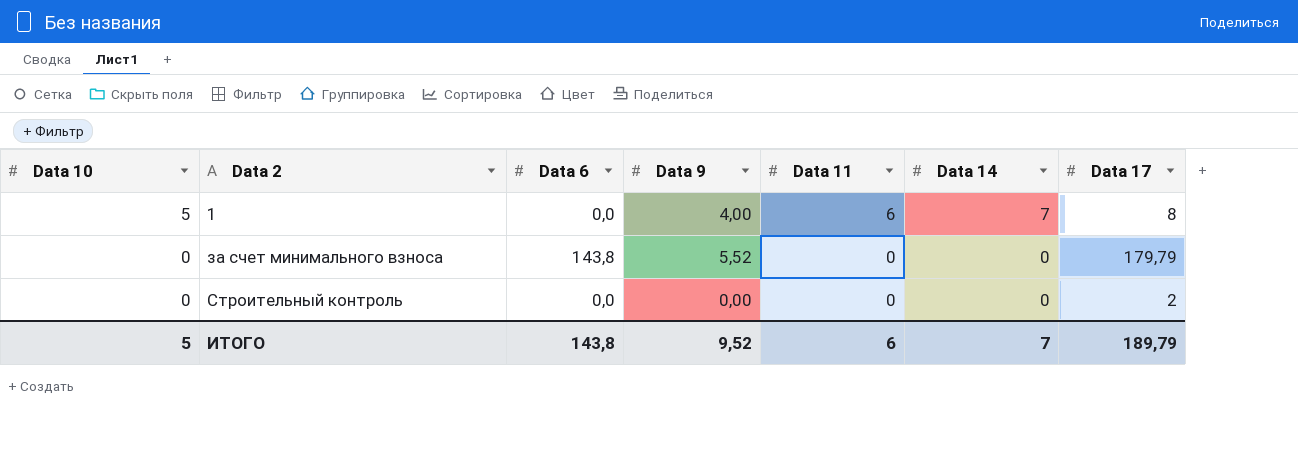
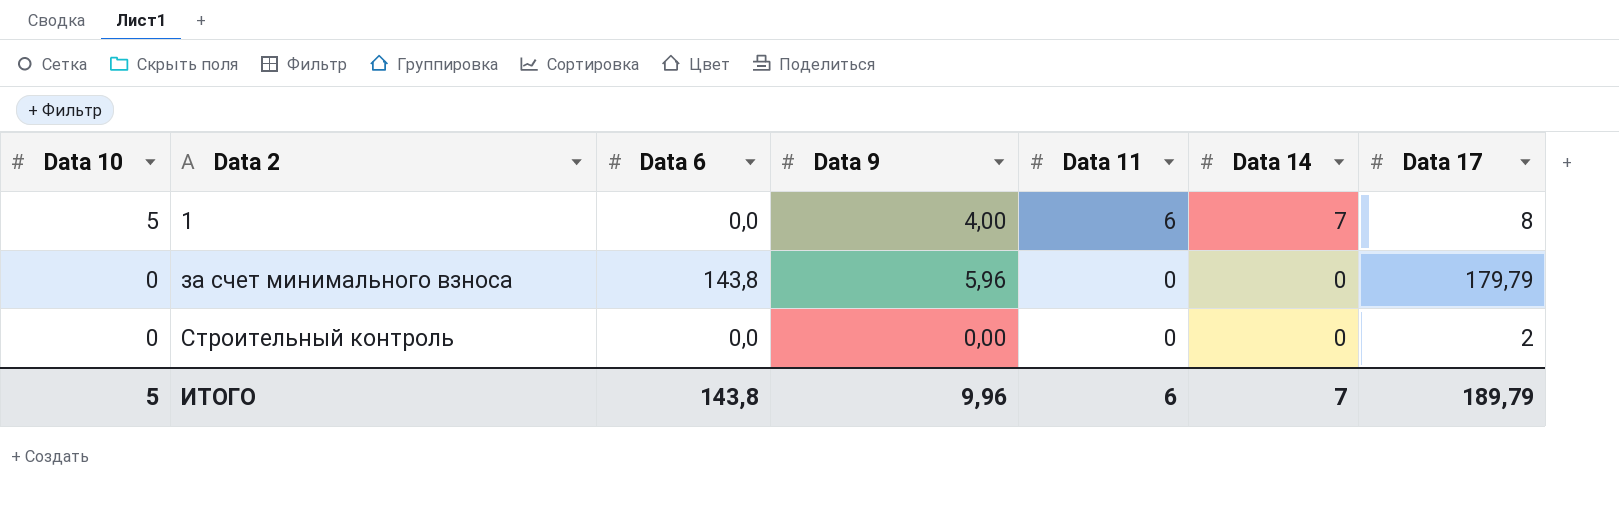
за счет минимального взноса | Data 9: 5,52 -> 5,96
ИТОГО | Data 9: 9,52 -> 9,96

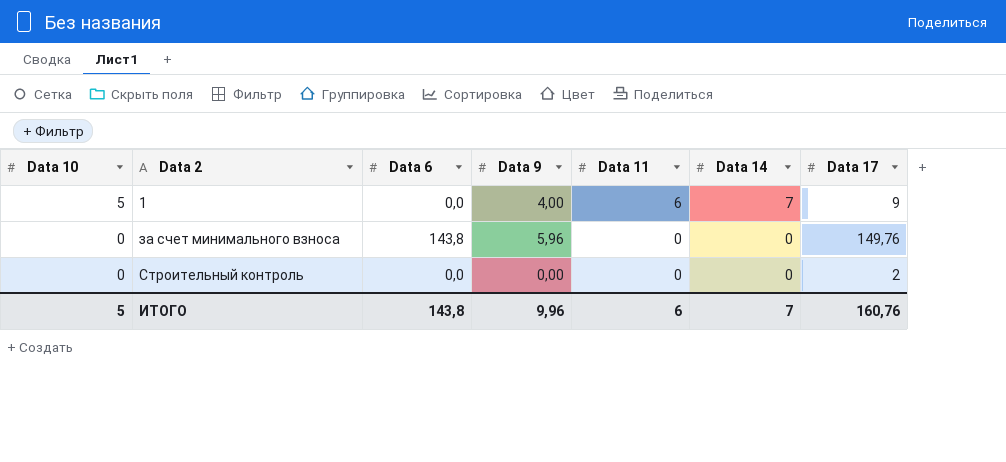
1 | Data 17: 8 -> 9
за счет минимального взноса | Data 17: 179,79 -> 149,76
ИТОГО | Data 17: 189,79 -> 160,76

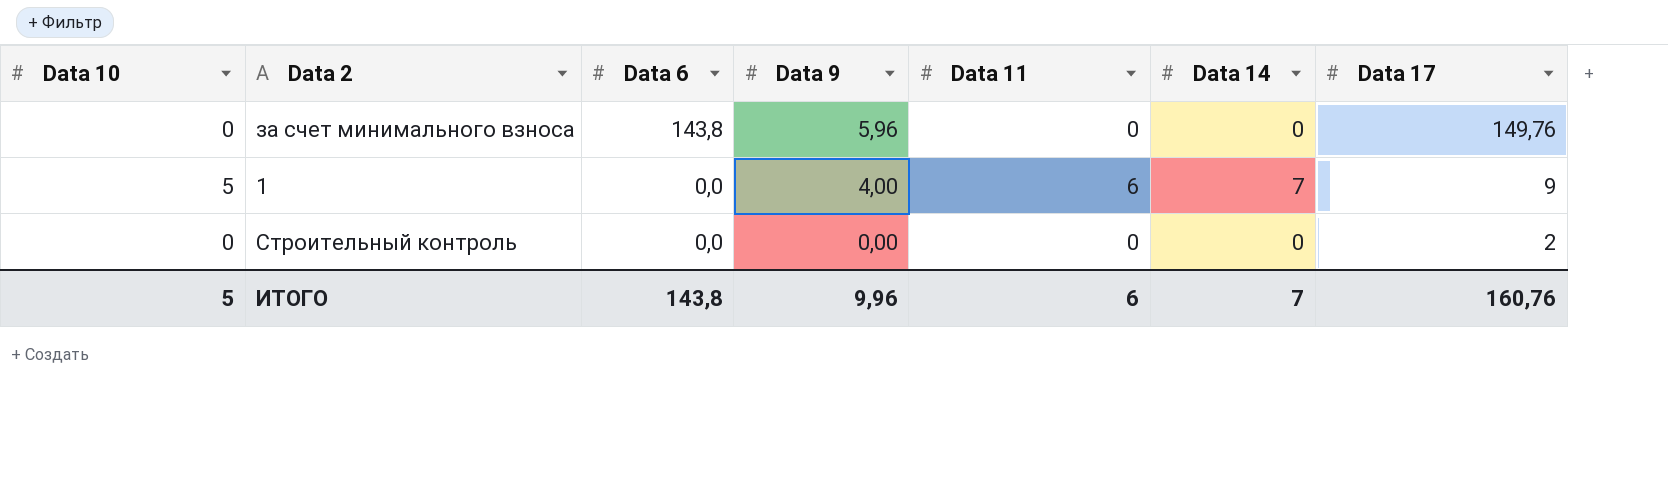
row order: Data 10 descending -> Data 6 descending

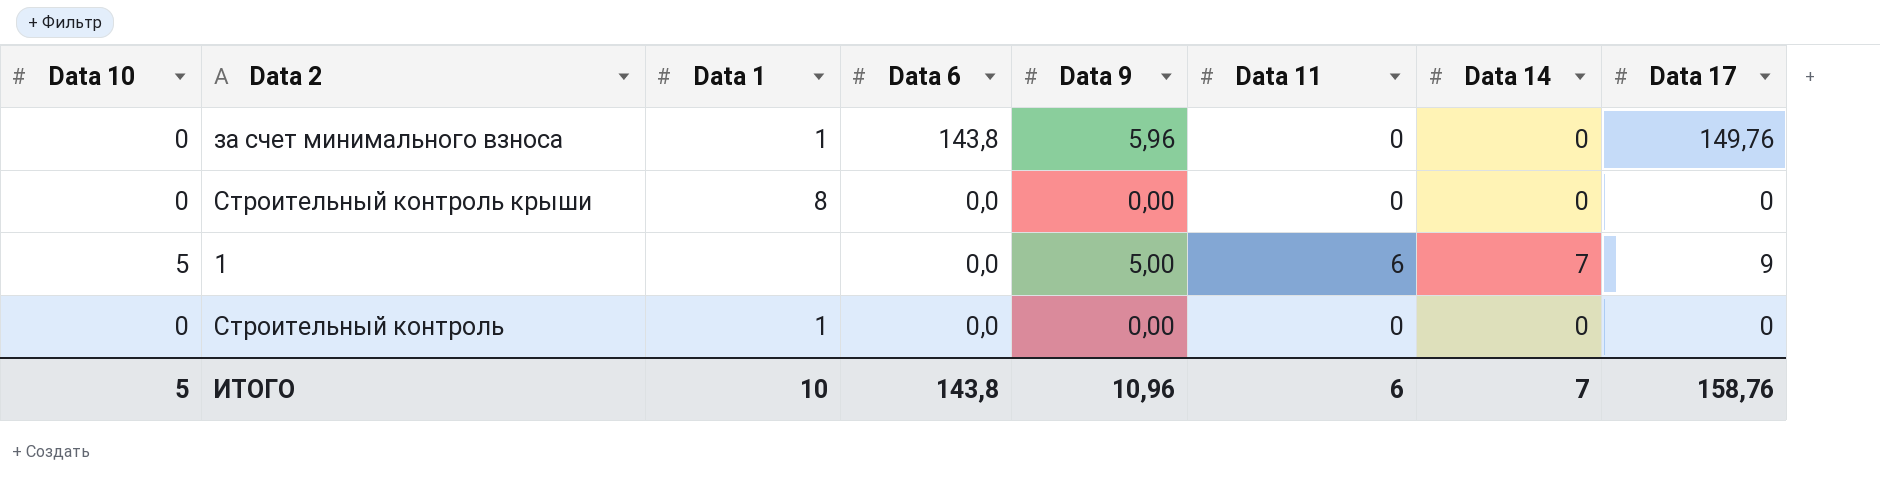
column Data 1 | position: none -> 3
row Строительный контроль крыши: none -> 0 | 8 | 0,0 | 0,00 | 0 | 0 | 0
1 | Data 9: 4,00 -> 5,00
Строительный контроль | Data 17: 2 -> 0
ИТОГО | Data 9: 9,96 -> 10,96
ИТОГО | Data 17: 160,76 -> 158,76

